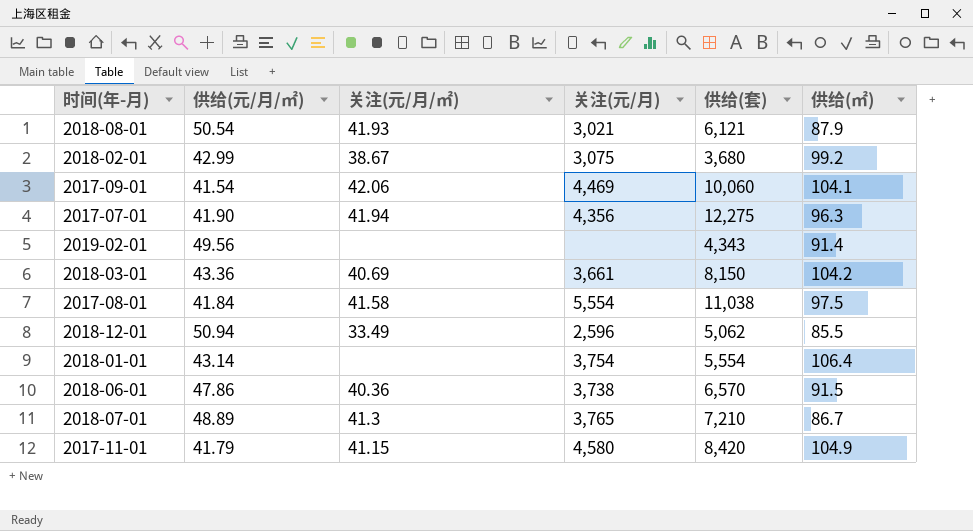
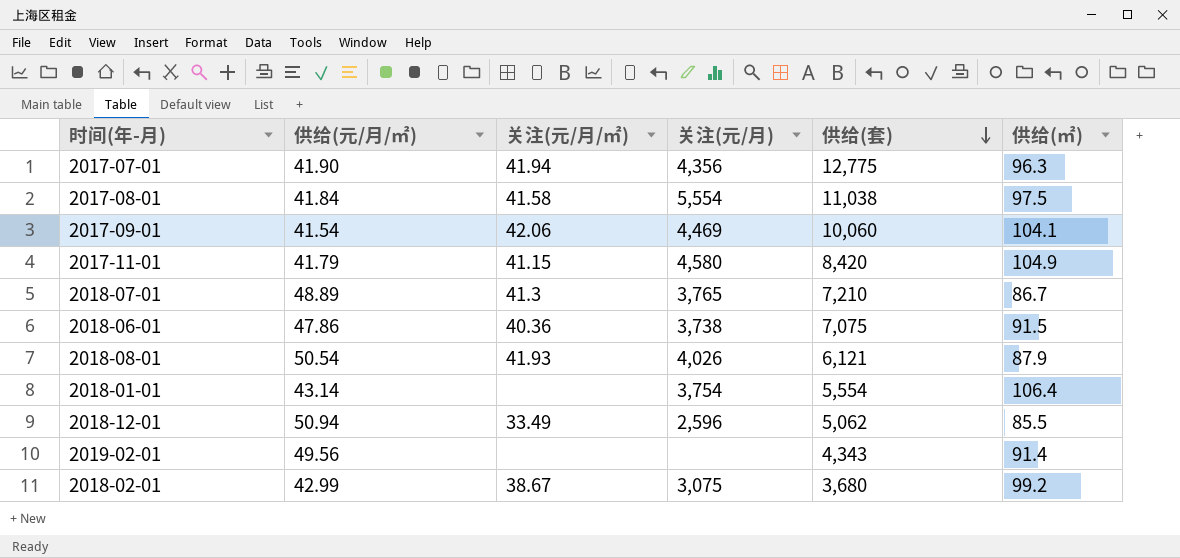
row order: none -> 供给(套) descending
row 2018-03-01: 43.36 | 40.69 | 3,661 | 8,150 | 104.2 -> none
2017-07-01 | 供给(套): 12,275 -> 12,775
2018-06-01 | 供给(套): 6,570 -> 7,075
2018-08-01 | 关注(元/月): 3,021 -> 4,026

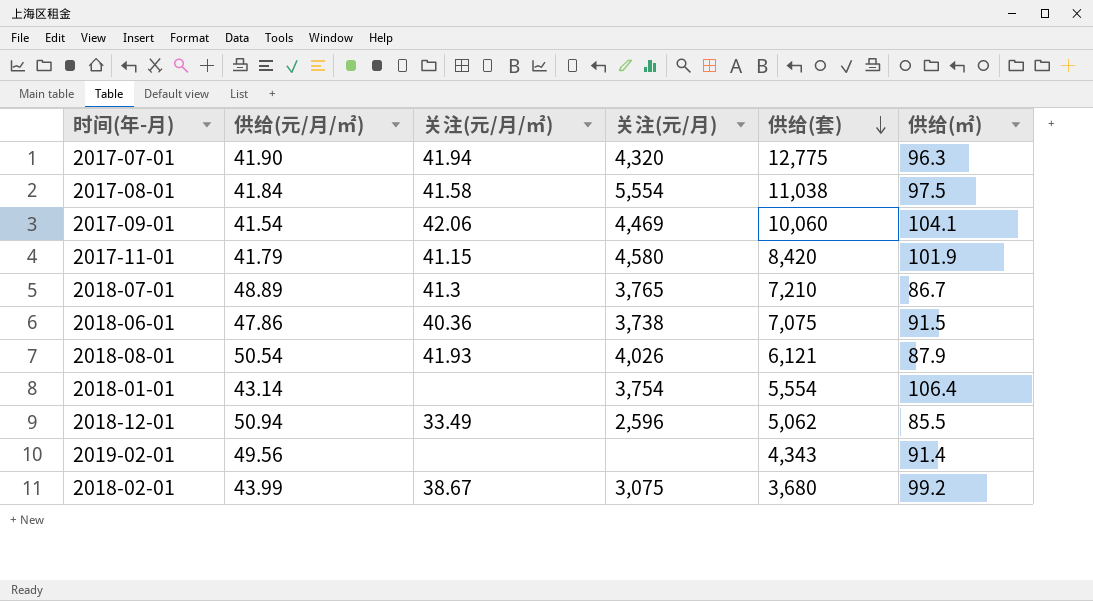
2017-07-01 | 关注(元/月): 4,356 -> 4,320
2017-11-01 | 供给(㎡): 104.9 -> 101.9
2018-02-01 | 供给(元/月/㎡): 42.99 -> 43.99

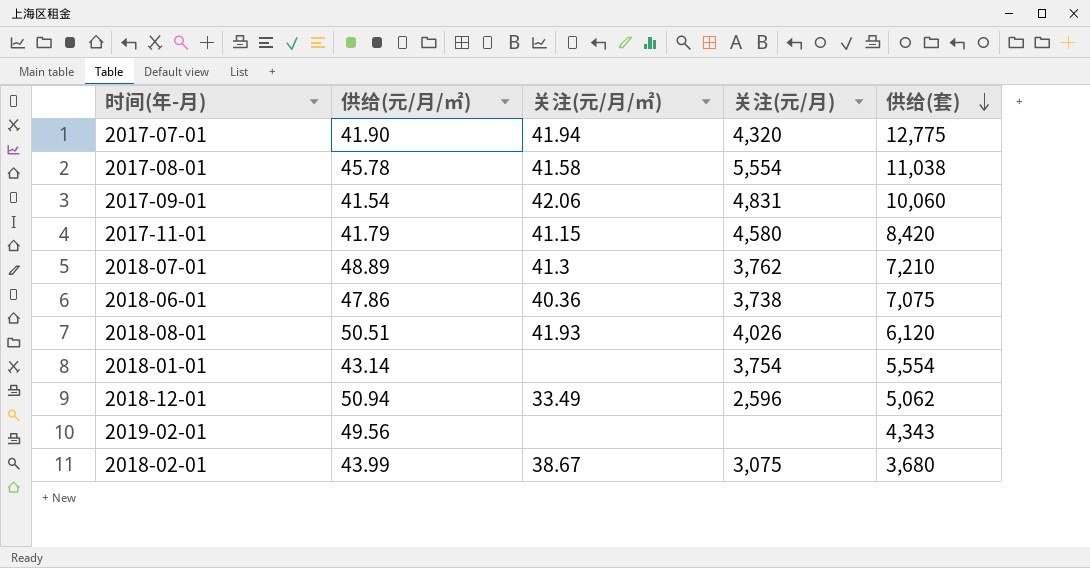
column 供给(㎡) | position: 6 -> none
2017-08-01 | 供给(元/月/㎡): 41.84 -> 45.78
2017-09-01 | 关注(元/月): 4,469 -> 4,831
2018-07-01 | 关注(元/月): 3,765 -> 3,762
2018-08-01 | 供给(元/月/㎡): 50.54 -> 50.51
2018-08-01 | 供给(套): 6,121 -> 6,120

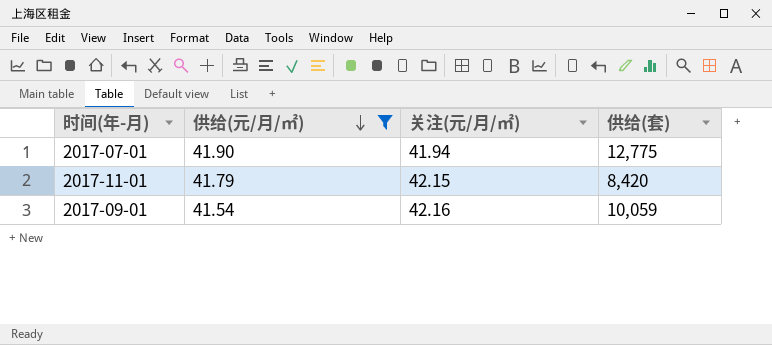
filter: none -> 供给(元/月/㎡) <= 41.90
row order: 供给(套) descending -> 供给(元/月/㎡) descending
column 关注(元/月) | position: 4 -> none
2017-11-01 | 关注(元/月/㎡): 41.15 -> 42.15
2017-09-01 | 关注(元/月/㎡): 42.06 -> 42.16
2017-09-01 | 供给(套): 10,060 -> 10,059

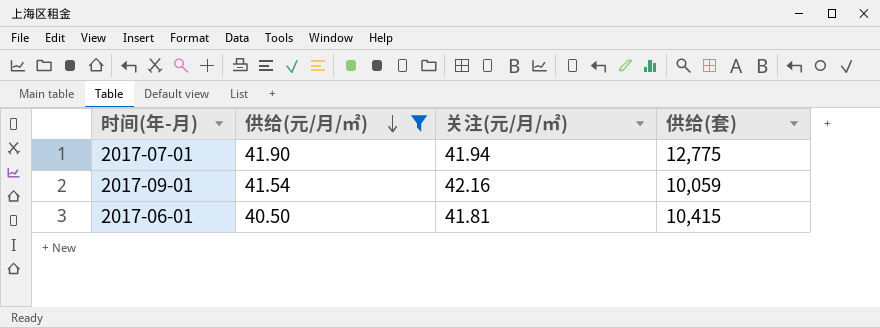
row 2017-11-01: 41.79 | 42.15 | 8,420 -> none
row 2017-06-01: none -> 40.50 | 41.81 | 10,415

